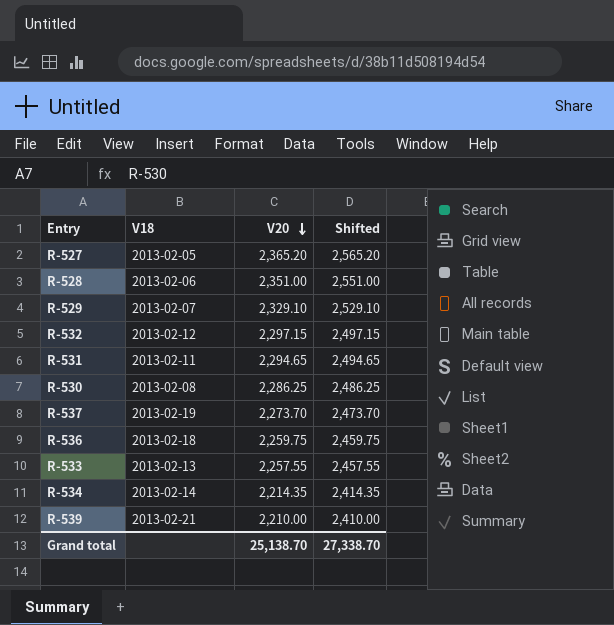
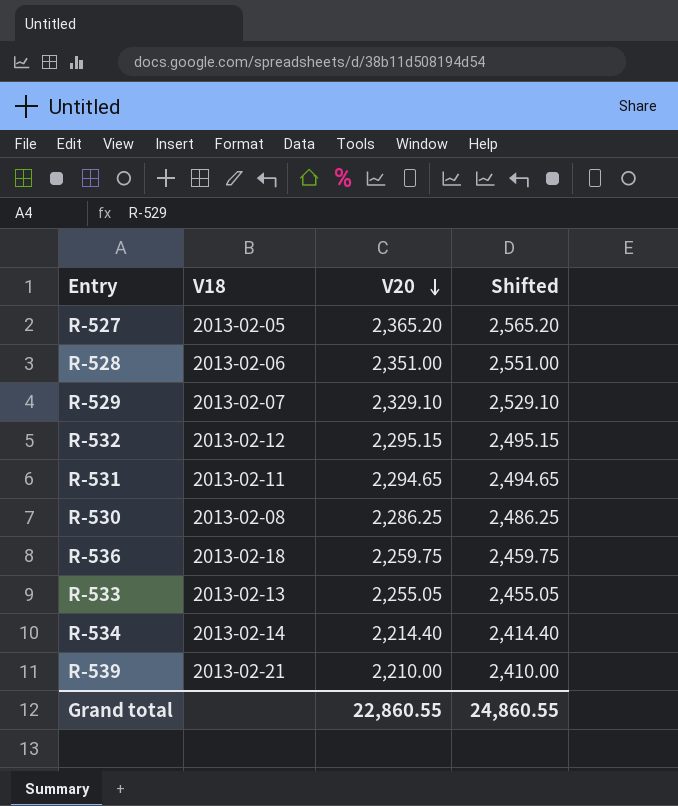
row R-537: 2013-02-19 | 2,273.70 | 2,473.70 -> none
R-532 | V20: 2,297.15 -> 2,295.15
R-532 | Shifted: 2,497.15 -> 2,495.15
R-533 | V20: 2,257.55 -> 2,255.05
R-533 | Shifted: 2,457.55 -> 2,455.05
R-534 | V20: 2,214.35 -> 2,214.40
R-534 | Shifted: 2,414.35 -> 2,414.40
Grand total | V20: 25,138.70 -> 22,860.55
Grand total | Shifted: 27,338.70 -> 24,860.55

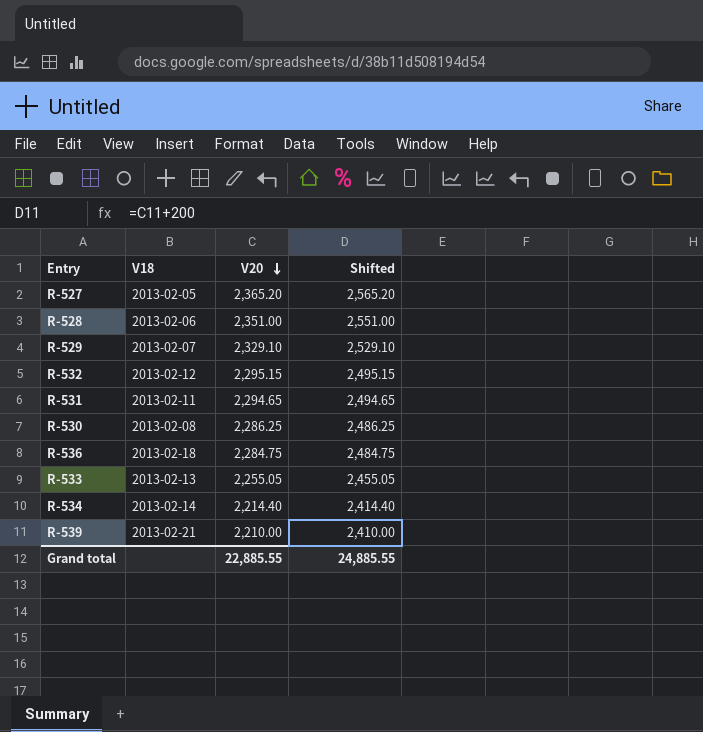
R-536 | V20: 2,259.75 -> 2,284.75
R-536 | Shifted: 2,459.75 -> 2,484.75
Grand total | V20: 22,860.55 -> 22,885.55
Grand total | Shifted: 24,860.55 -> 24,885.55

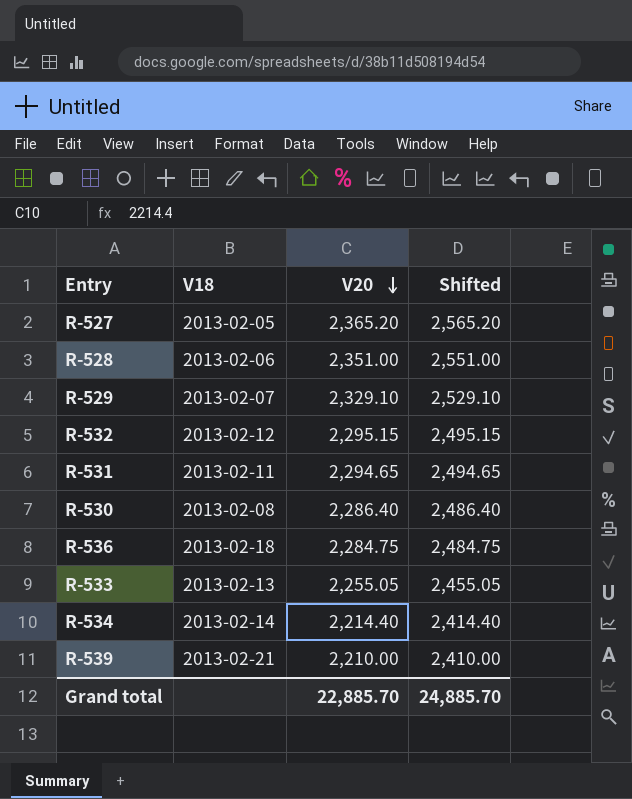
R-530 | V20: 2,286.25 -> 2,286.40
R-530 | Shifted: 2,486.25 -> 2,486.40
Grand total | V20: 22,885.55 -> 22,885.70
Grand total | Shifted: 24,885.55 -> 24,885.70

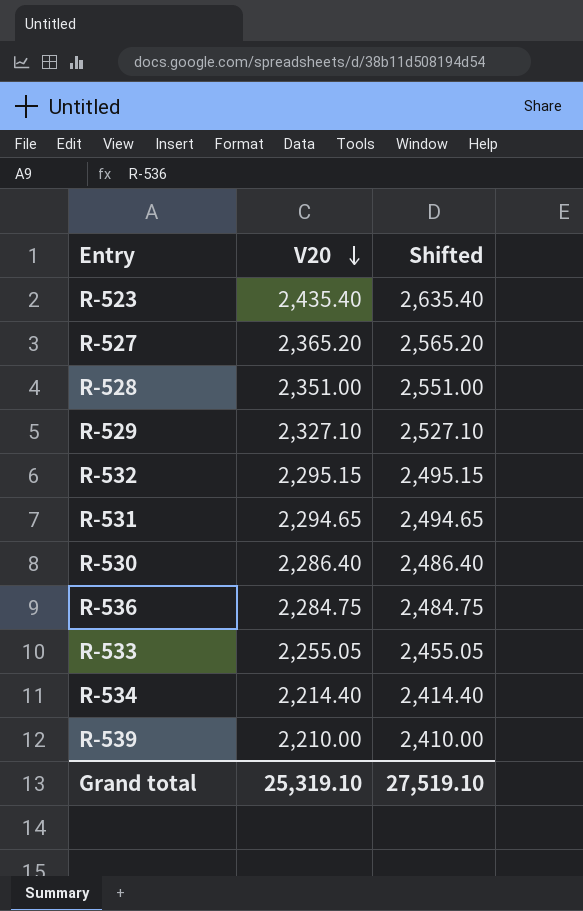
column V18 | position: 2 -> none
row R-523: none -> 2,435.40 | 2,635.40
R-529 | V20: 2,329.10 -> 2,327.10
R-529 | Shifted: 2,529.10 -> 2,527.10
Grand total | V20: 22,885.70 -> 25,319.10
Grand total | Shifted: 24,885.70 -> 27,519.10

